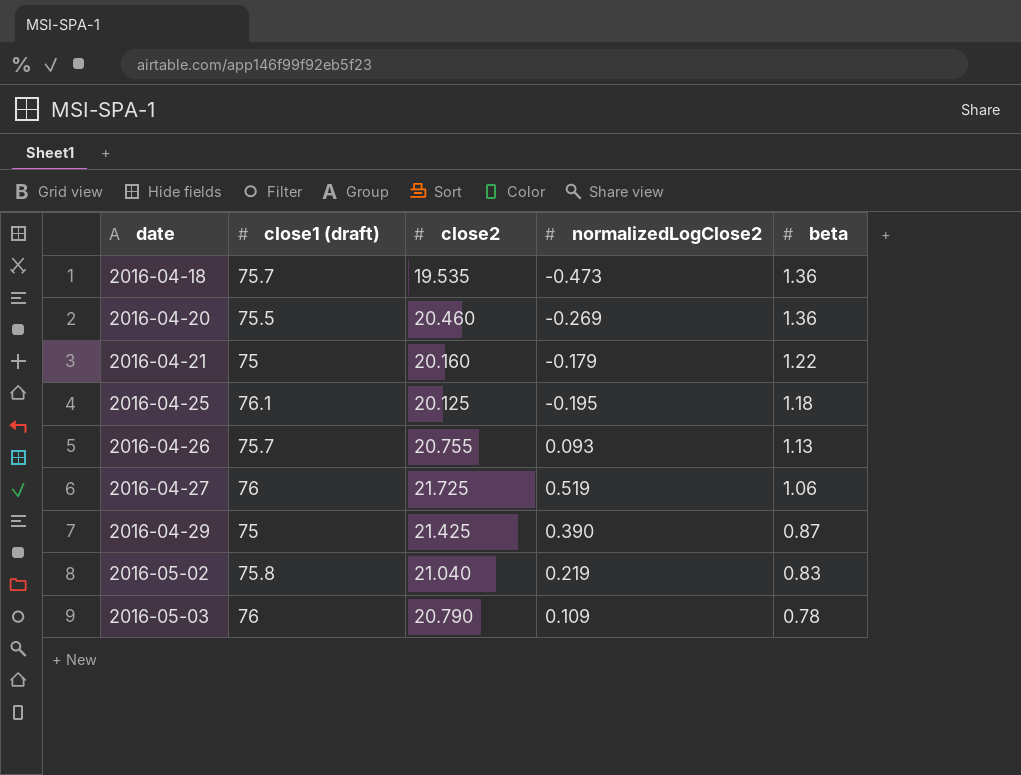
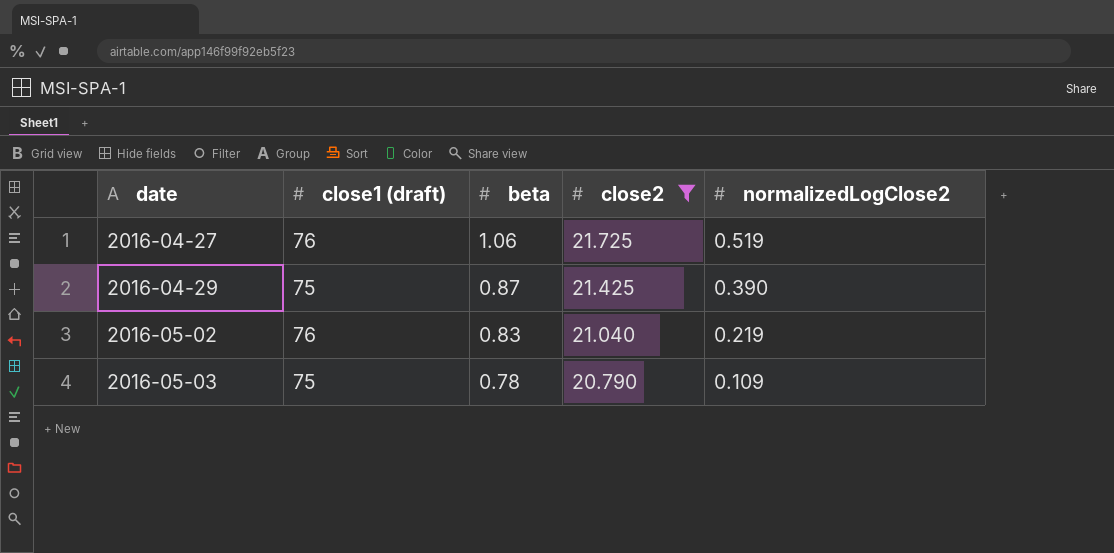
filter: none -> close2 >= 20.790
column beta | position: 5 -> 3
2016-05-02 | close1 (draft): 75.8 -> 76
2016-05-03 | close1 (draft): 76 -> 75

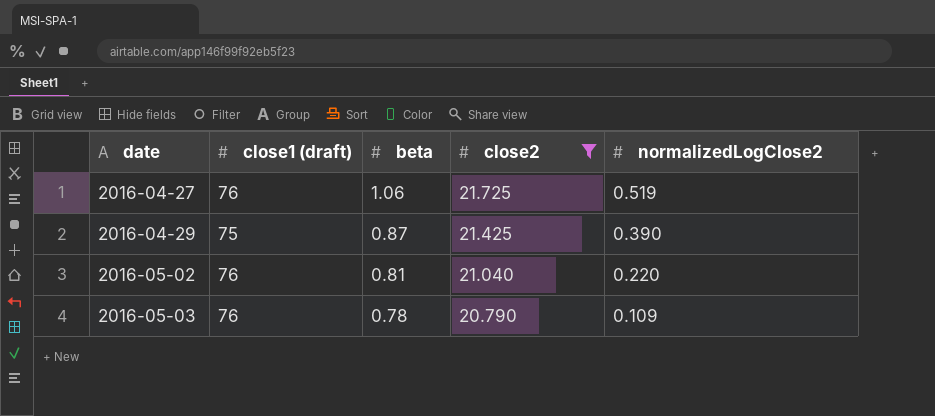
2016-05-02 | beta: 0.83 -> 0.81
2016-05-02 | normalizedLogClose2: 0.219 -> 0.220
2016-05-03 | close1 (draft): 75 -> 76

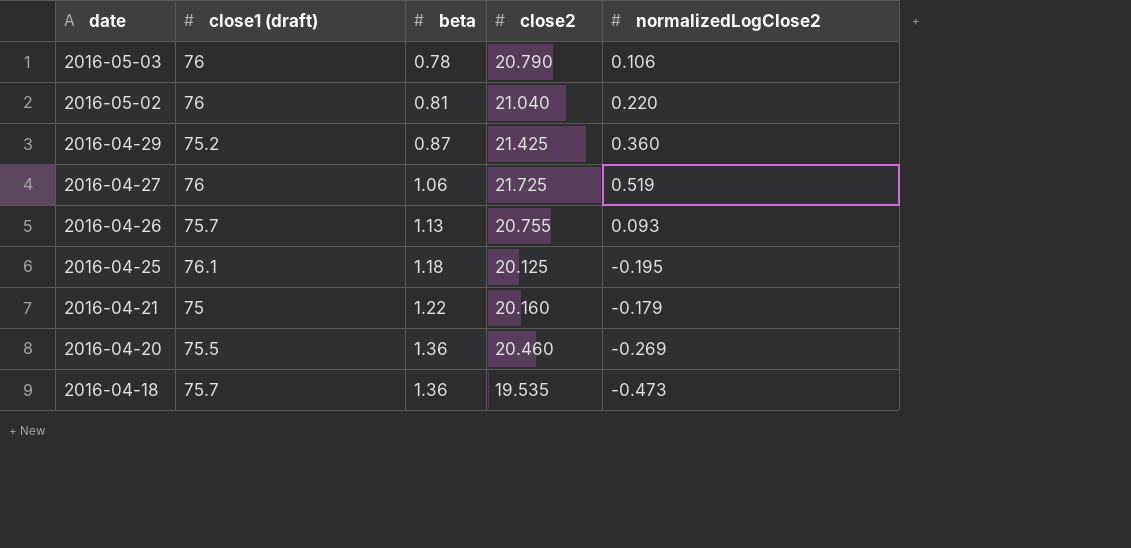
filter: close2 >= 20.790 -> none
row order: date ascending -> date descending
2016-05-03 | normalizedLogClose2: 0.109 -> 0.106
2016-04-29 | close1 (draft): 75 -> 75.2
2016-04-29 | normalizedLogClose2: 0.390 -> 0.360

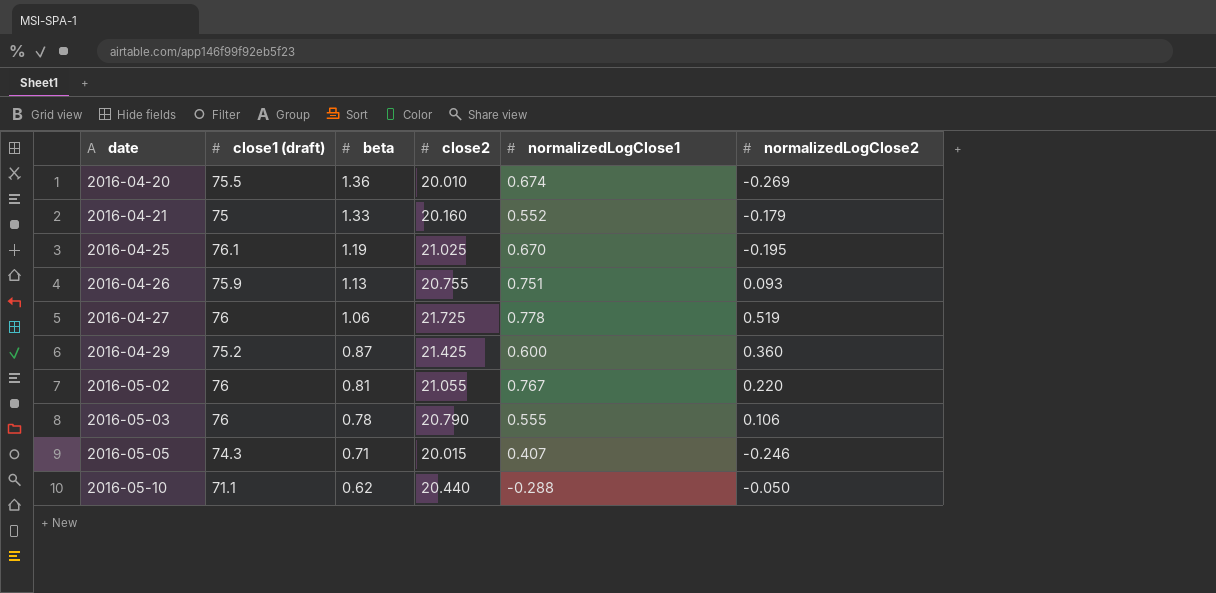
row order: date descending -> date ascending
column normalizedLogClose1 | position: none -> 5
row 2016-04-18: 75.7 | 1.36 | 19.535 | -0.473 -> none
2016-04-20 | close2: 20.460 -> 20.010
2016-04-21 | beta: 1.22 -> 1.33
2016-04-25 | beta: 1.18 -> 1.19
2016-04-25 | close2: 20.125 -> 21.025
2016-04-26 | close1 (draft): 75.7 -> 75.9
2016-05-02 | close2: 21.040 -> 21.055
row 2016-05-05: none -> 74.3 | 0.71 | 20.015 | 0.407 | -0.246
row 2016-05-10: none -> 71.1 | 0.62 | 20.440 | -0.288 | -0.050

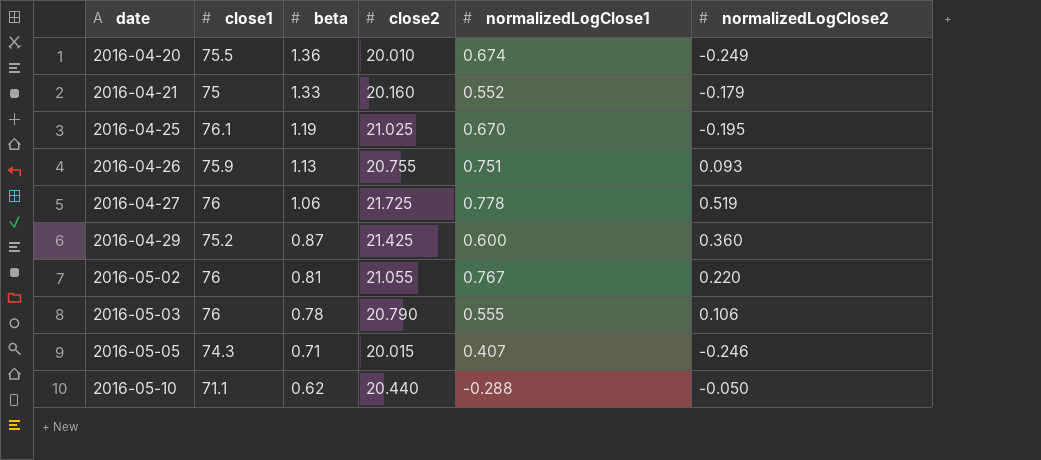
column name: close1 (draft) -> close1
2016-04-20 | normalizedLogClose2: -0.269 -> -0.249

